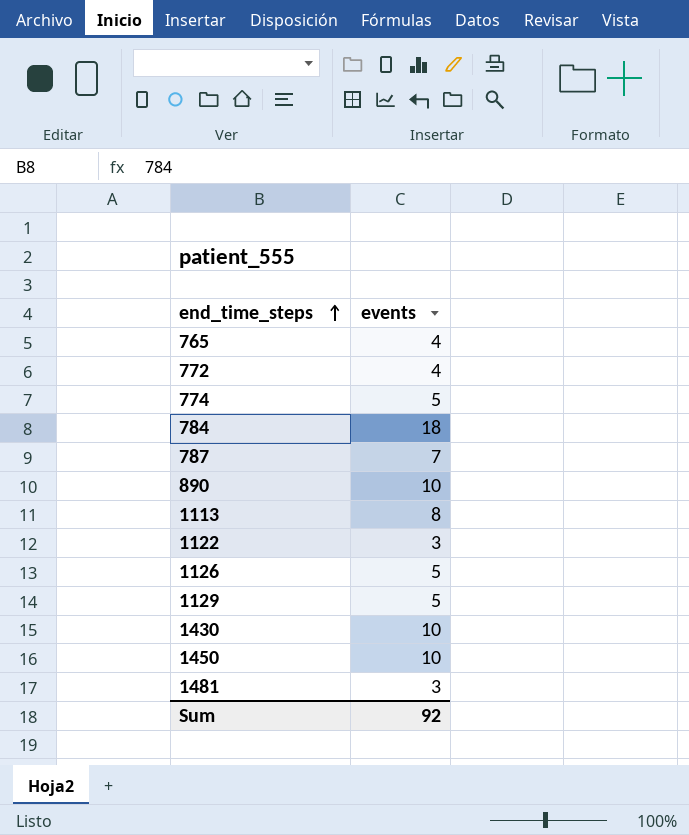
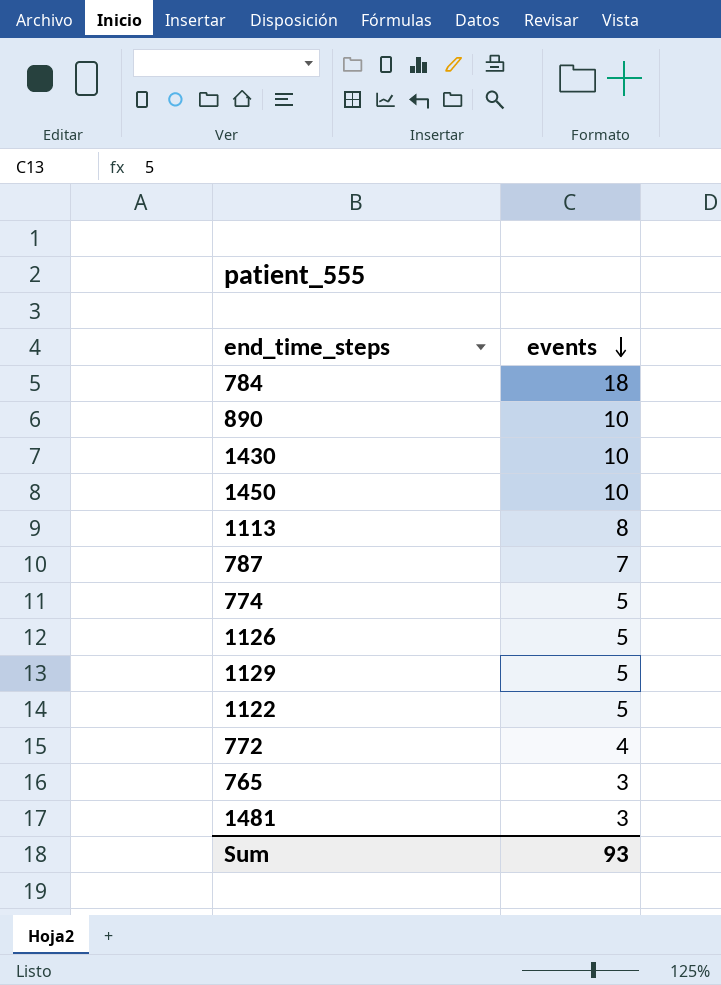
row order: end_time_steps ascending -> events descending
1122 | events: 3 -> 5
765 | events: 4 -> 3
Sum | events: 92 -> 93

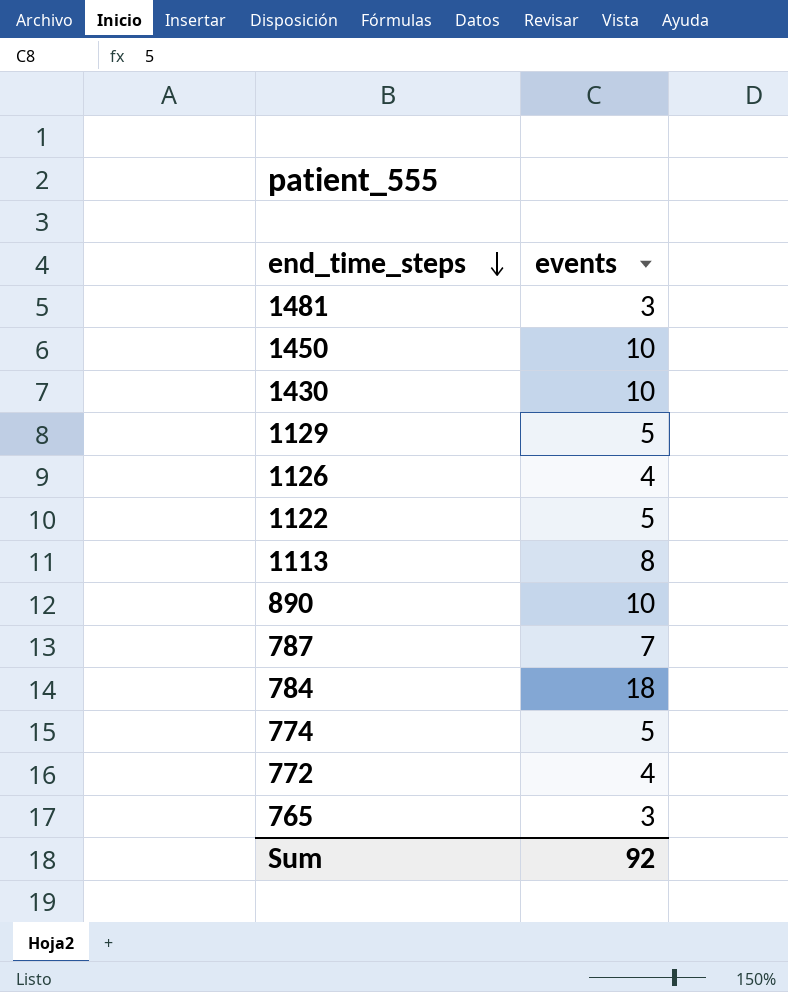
row order: events descending -> end_time_steps descending
1126 | events: 5 -> 4
Sum | events: 93 -> 92

